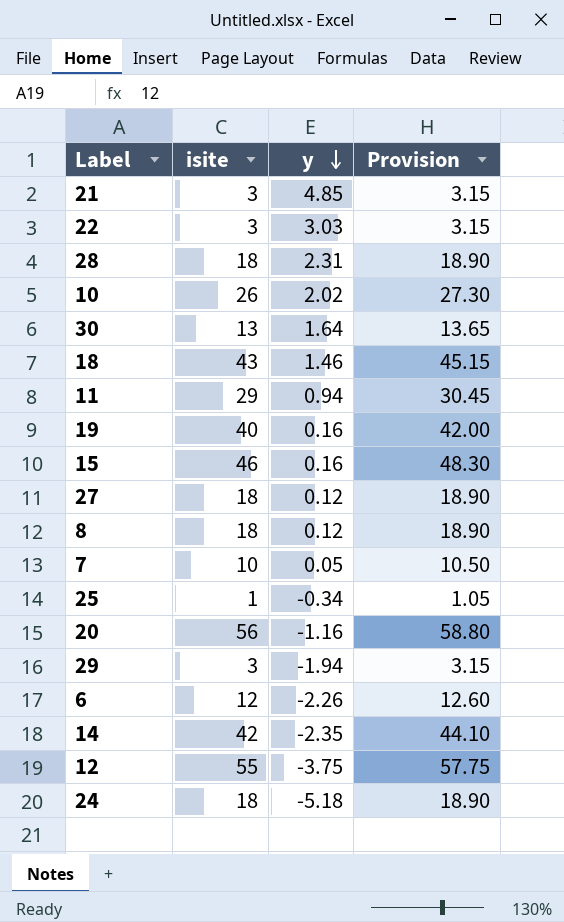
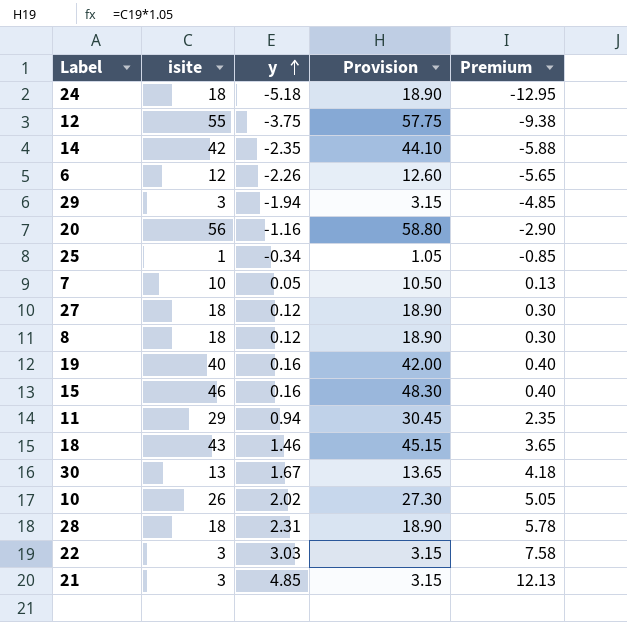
row order: y descending -> y ascending
column Premium | formula: none -> [y] * 2.5
30 | y: 1.64 -> 1.67

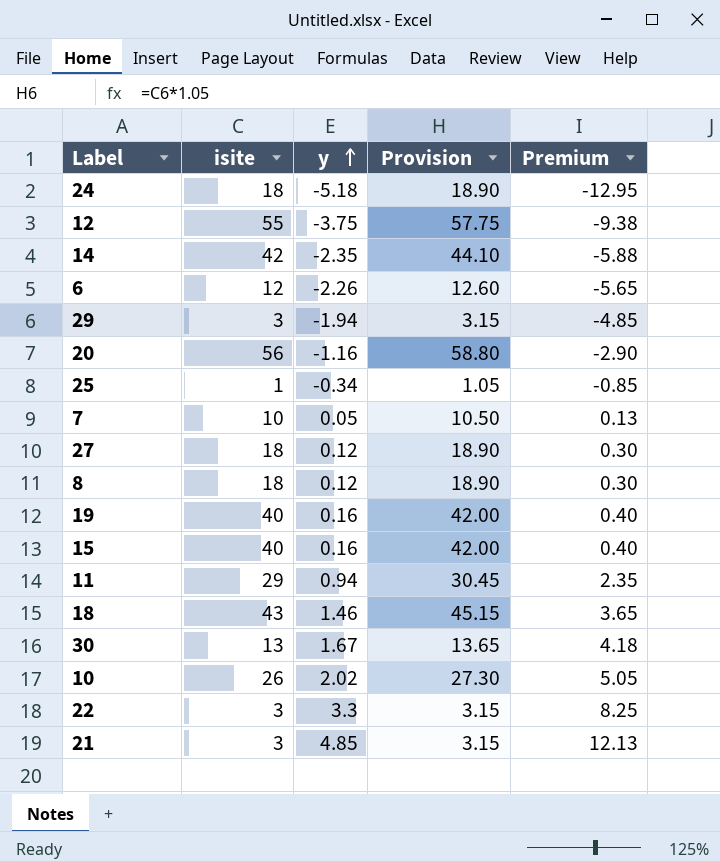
row 28: 18 | 2.31 | 18.90 | 5.78 -> none
15 | isite: 46 -> 40
15 | Provision: 48.30 -> 42.00
22 | y: 3.03 -> 3.3
22 | Premium: 7.58 -> 8.25

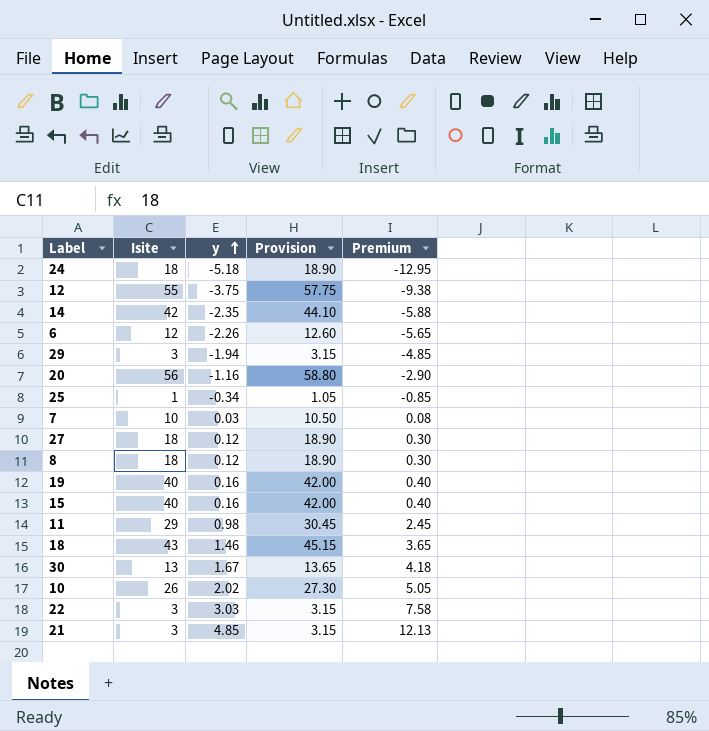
column name: isite -> Isite
7 | y: 0.05 -> 0.03
7 | Premium: 0.13 -> 0.08
11 | y: 0.94 -> 0.98
11 | Premium: 2.35 -> 2.45
22 | y: 3.3 -> 3.03
22 | Premium: 8.25 -> 7.58

